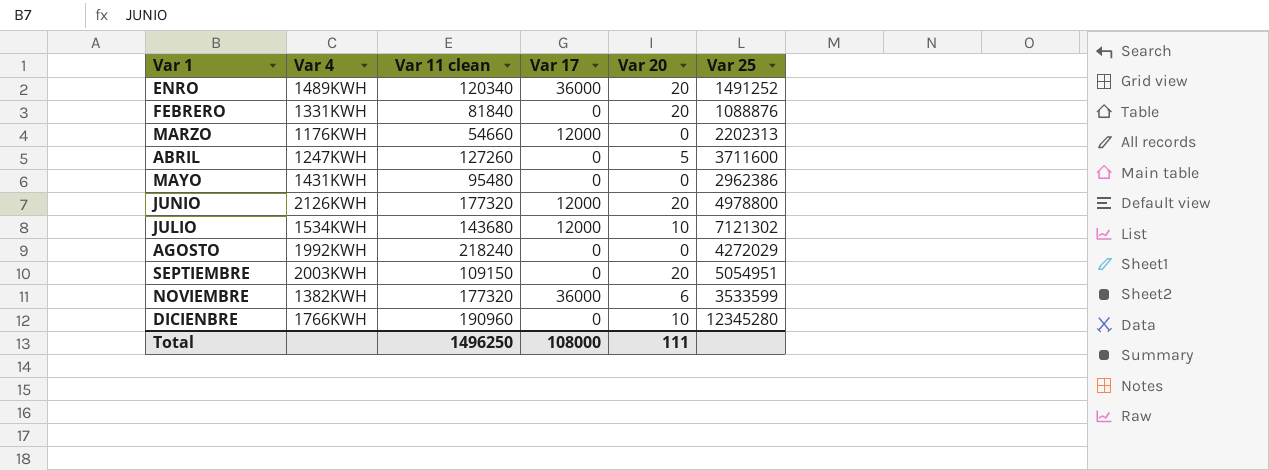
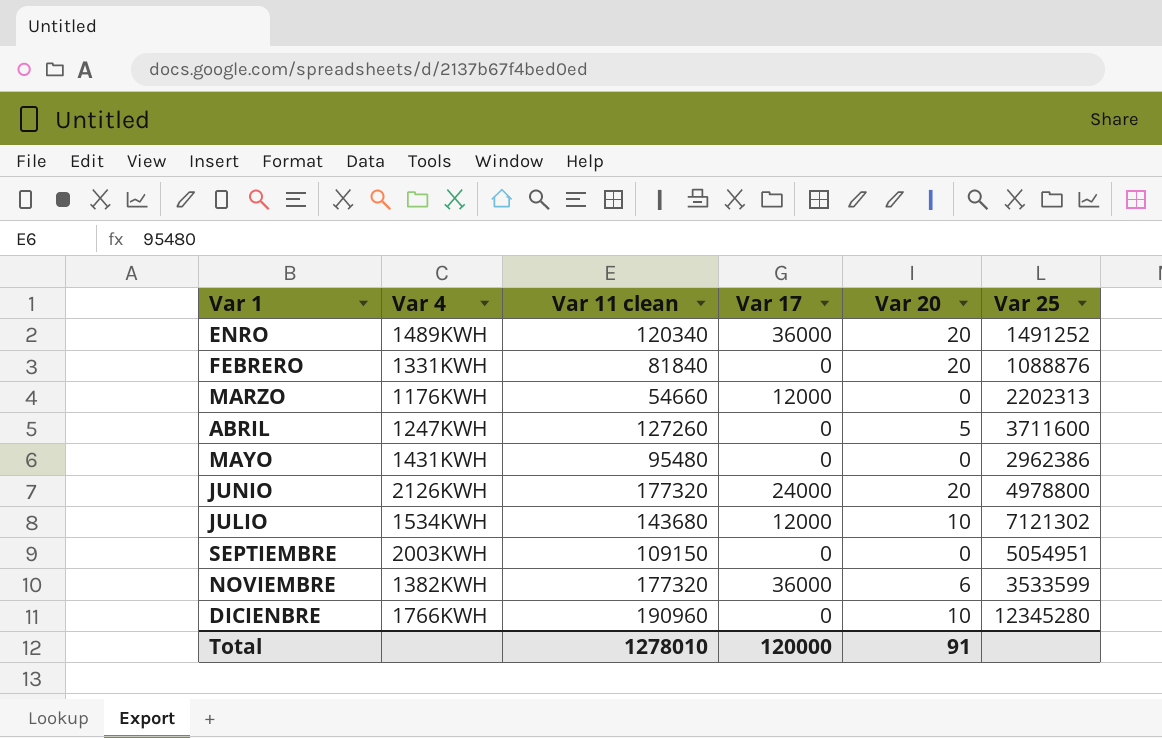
row AGOSTO: 1992KWH | 218240 | 0 | 0 | 4272029 -> none
JUNIO | Var 17: 12000 -> 24000
SEPTIEMBRE | Var 20: 20 -> 0
Total | Var 11 clean: 1496250 -> 1278010
Total | Var 17: 108000 -> 120000
Total | Var 20: 111 -> 91

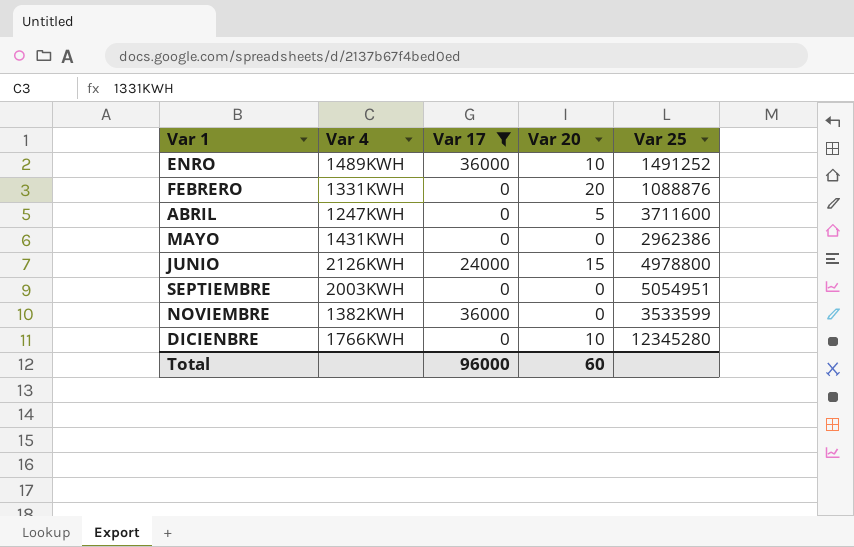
filter: none -> Var 17 != 12000
column Var 11 clean | position: 3 -> none
ENRO | Var 20: 20 -> 10
JUNIO | Var 20: 20 -> 15
NOVIEMBRE | Var 20: 6 -> 0
Total | Var 17: 120000 -> 96000
Total | Var 20: 91 -> 60

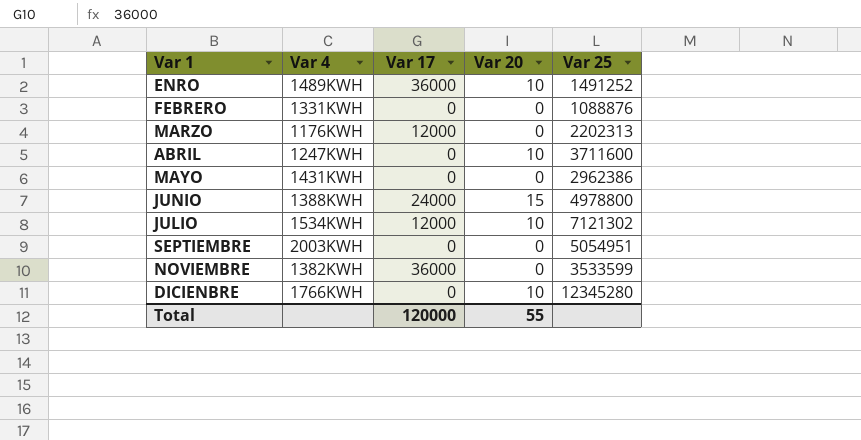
filter: Var 17 != 12000 -> none
FEBRERO | Var 20: 20 -> 0
ABRIL | Var 20: 5 -> 10
JUNIO | Var 4: 2126KWH -> 1388KWH
Total | Var 17: 96000 -> 120000
Total | Var 20: 60 -> 55

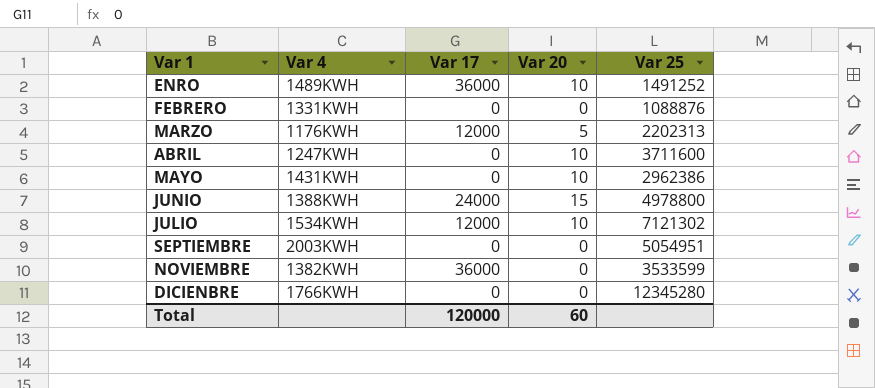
MARZO | Var 20: 0 -> 5
MAYO | Var 20: 0 -> 10
DICIENBRE | Var 20: 10 -> 0
Total | Var 20: 55 -> 60

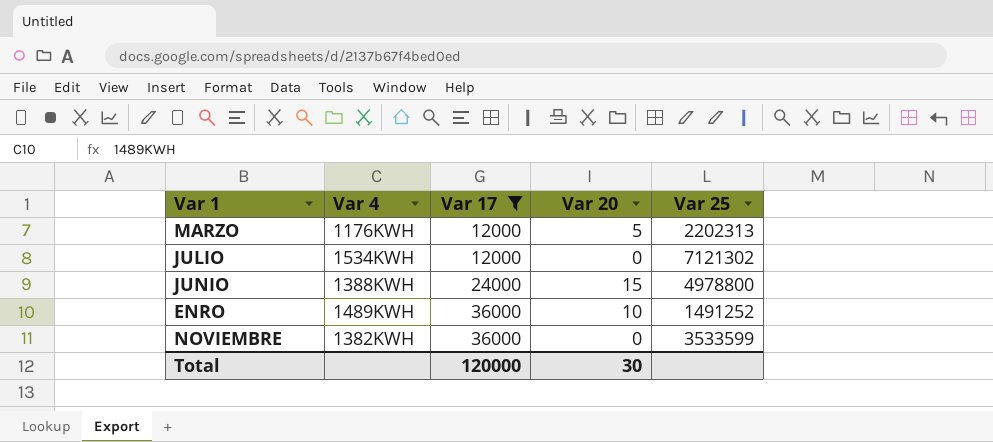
filter: none -> Var 17 != 0
row order: none -> Var 17 ascending
JULIO | Var 20: 10 -> 0
Total | Var 20: 60 -> 30

